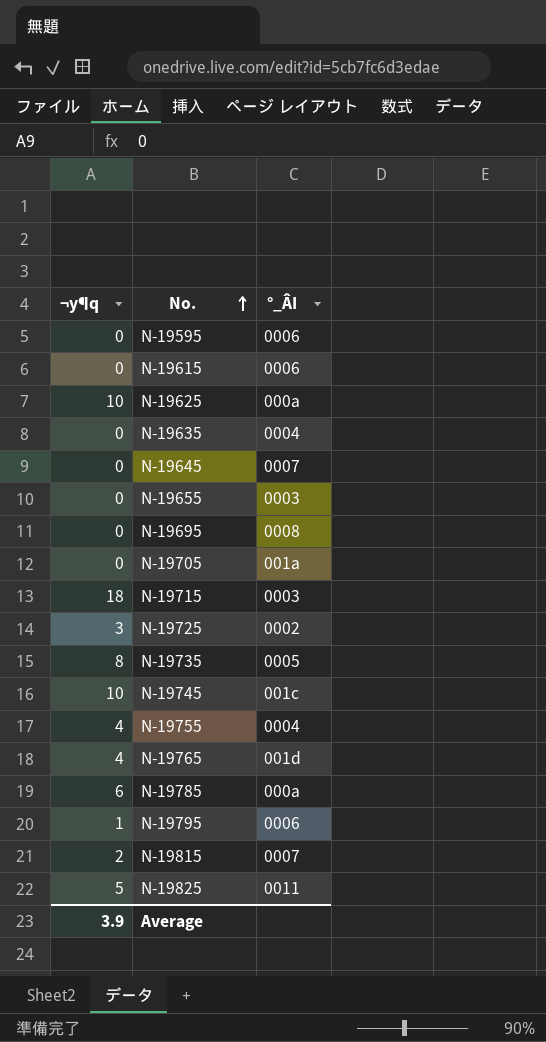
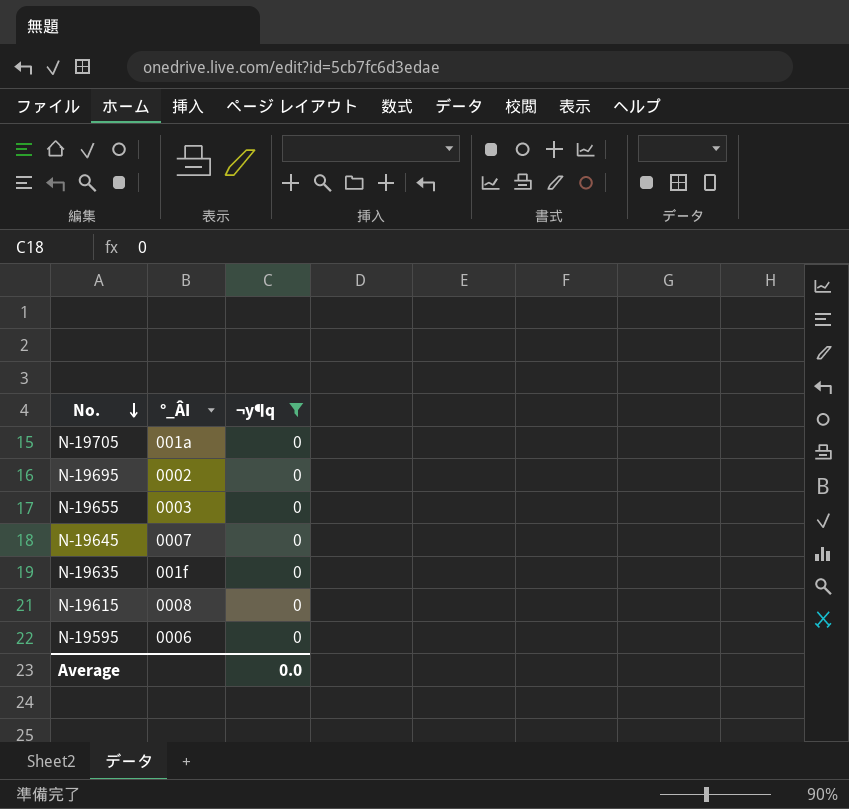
filter: none -> ¬y¶q = 0
row order: No. ascending -> No. descending
column ¬y¶q | position: 1 -> 3
N-19695 | °_ÂI: 0008 -> 0002
N-19635 | °_ÂI: 0004 -> 001f
N-19615 | °_ÂI: 0006 -> 0008
Average | ¬y¶q: 3.9 -> 0.0

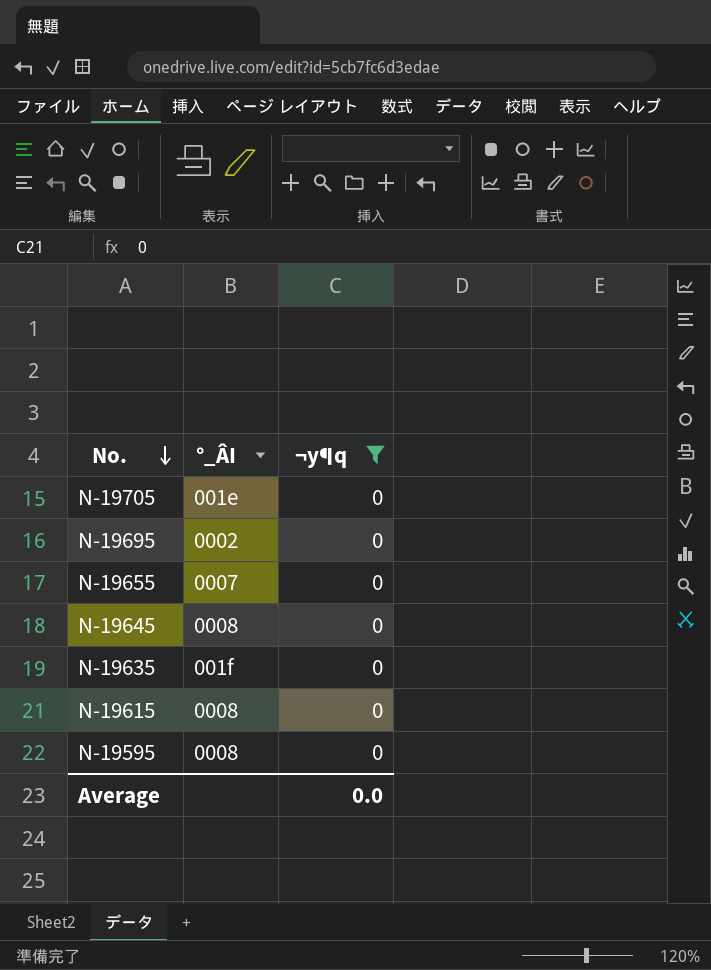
N-19705 | °_ÂI: 001a -> 001e
N-19655 | °_ÂI: 0003 -> 0007
N-19645 | °_ÂI: 0007 -> 0008
N-19595 | °_ÂI: 0006 -> 0008

